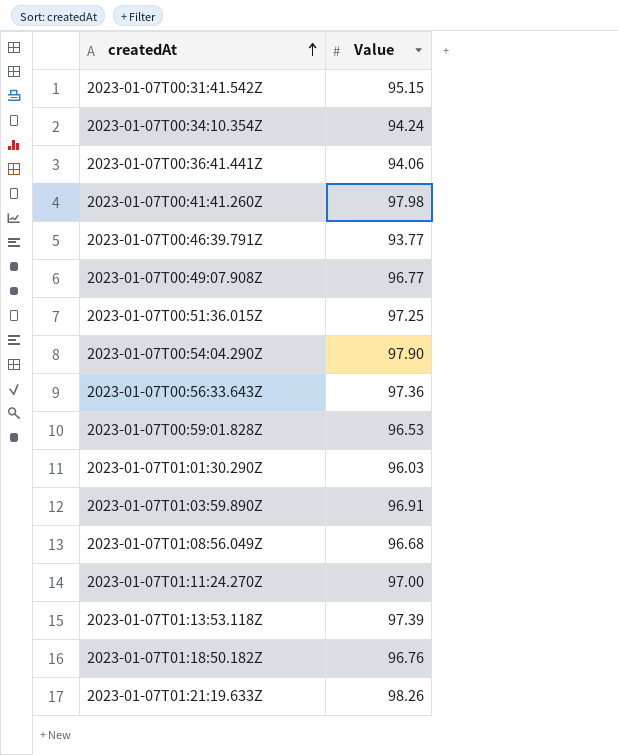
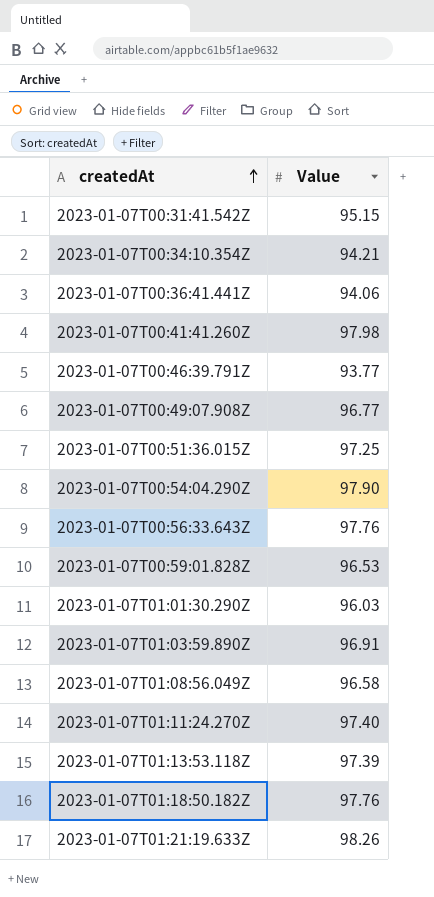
2023-01-07T00:34:10.354Z | Value: 94.24 -> 94.21
2023-01-07T00:56:33.643Z | Value: 97.36 -> 97.76
2023-01-07T01:08:56.049Z | Value: 96.68 -> 96.58
2023-01-07T01:11:24.270Z | Value: 97.00 -> 97.40
2023-01-07T01:18:50.182Z | Value: 96.76 -> 97.76

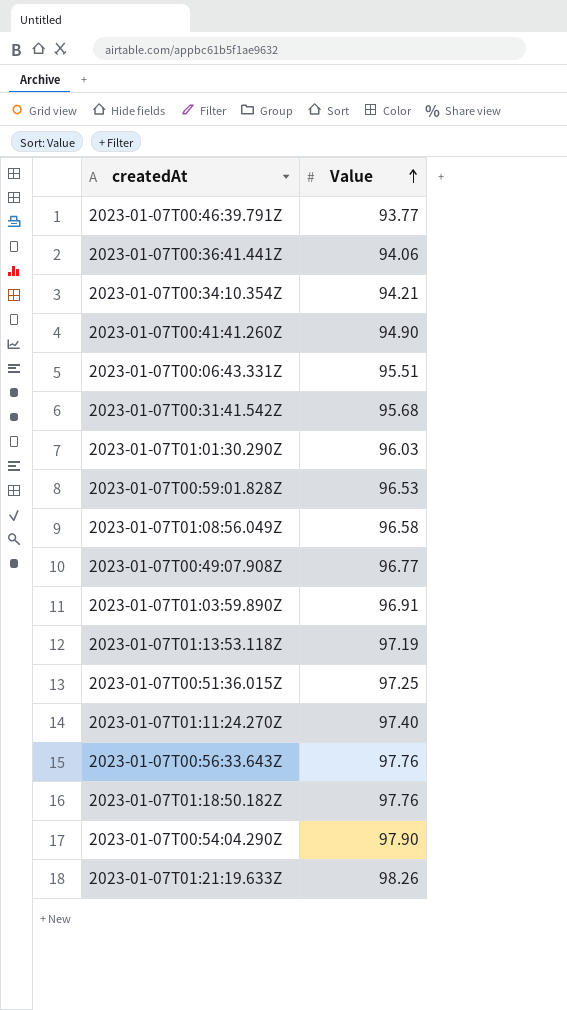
row order: createdAt ascending -> Value ascending
2023-01-07T00:41:41.260Z | Value: 97.98 -> 94.90
row 2023-01-07T00:06:43.331Z: none -> 95.51
2023-01-07T00:31:41.542Z | Value: 95.15 -> 95.68
2023-01-07T01:13:53.118Z | Value: 97.39 -> 97.19

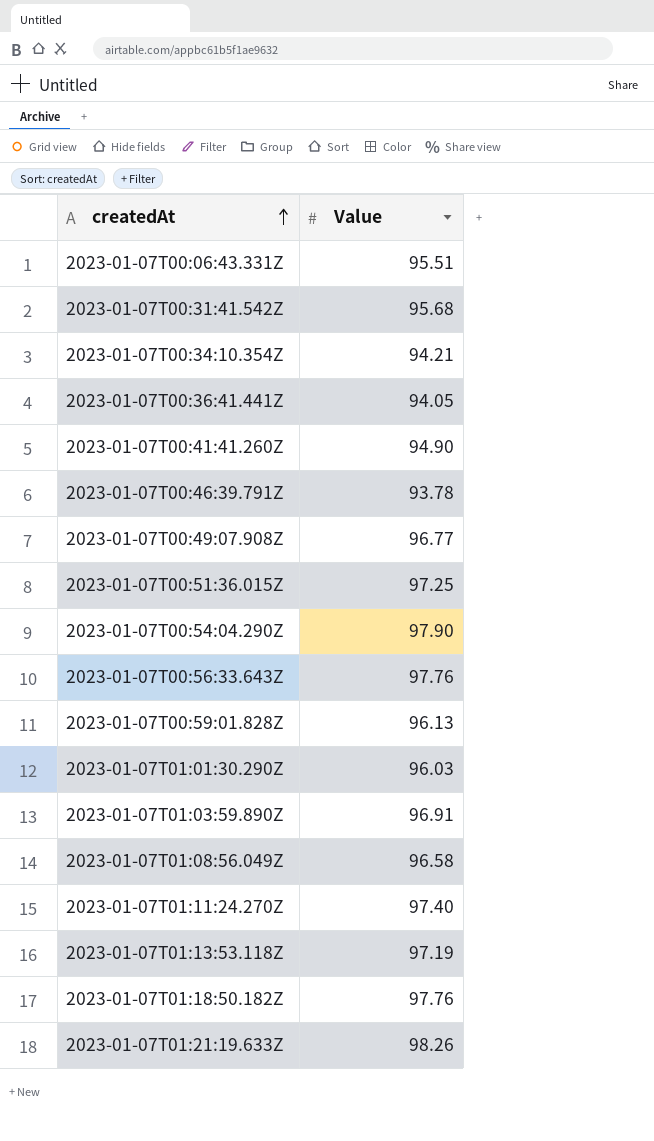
row order: Value ascending -> createdAt ascending
2023-01-07T00:36:41.441Z | Value: 94.06 -> 94.05
2023-01-07T00:46:39.791Z | Value: 93.77 -> 93.78
2023-01-07T00:59:01.828Z | Value: 96.53 -> 96.13

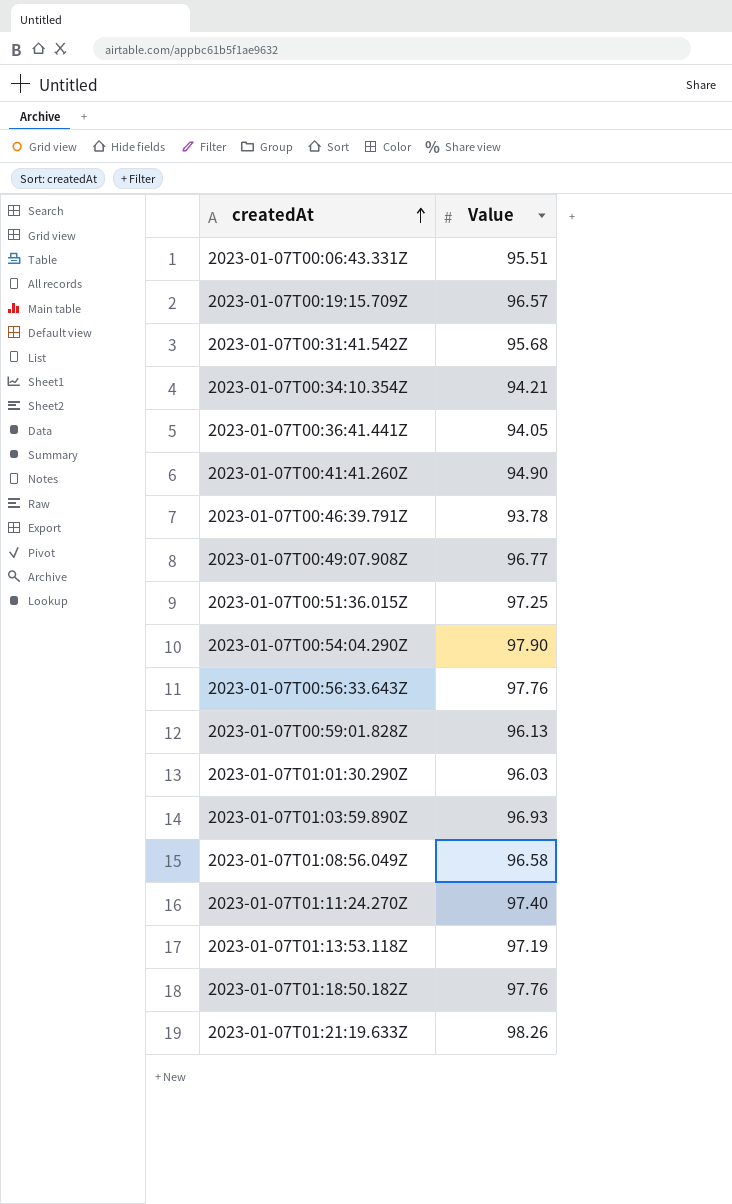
row 2023-01-07T00:19:15.709Z: none -> 96.57
2023-01-07T01:03:59.890Z | Value: 96.91 -> 96.93

